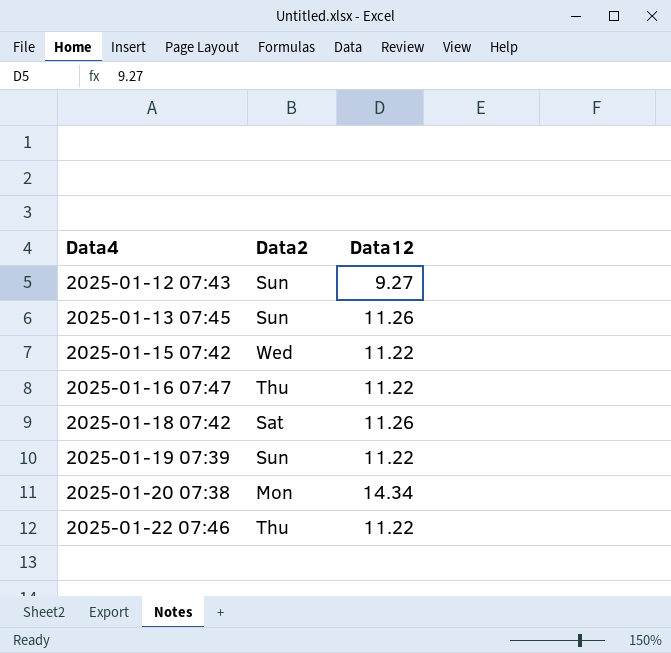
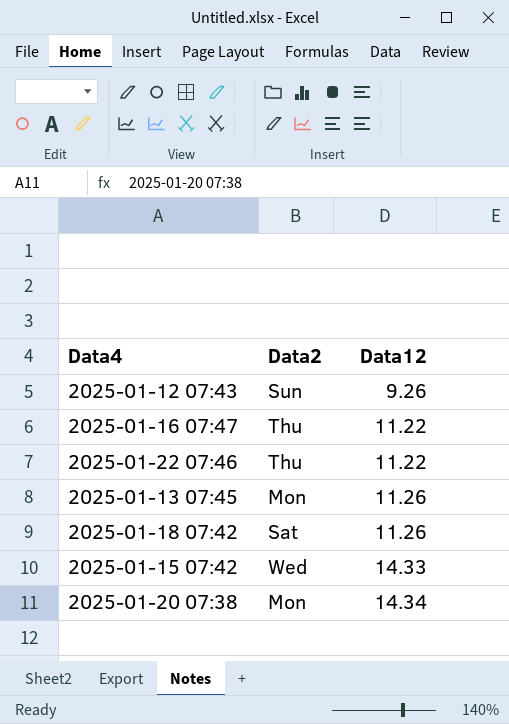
row order: Data4 ascending -> Data12 ascending
row 2025-01-19 07:39: Sun | 11.22 -> none
2025-01-12 07:43 | Data12: 9.27 -> 9.26
2025-01-13 07:45 | Data2: Sun -> Mon
2025-01-15 07:42 | Data12: 11.22 -> 14.33

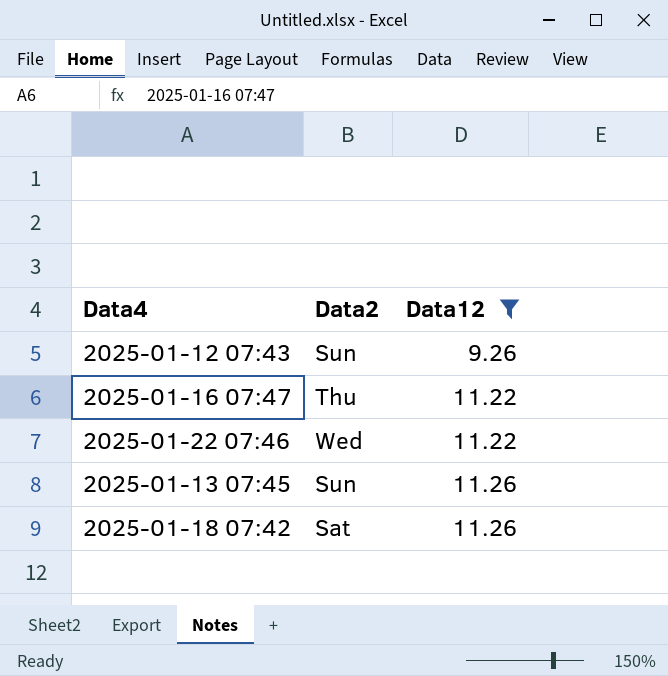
filter: none -> Data12 <= 11.26
2025-01-22 07:46 | Data2: Thu -> Wed
2025-01-13 07:45 | Data2: Mon -> Sun

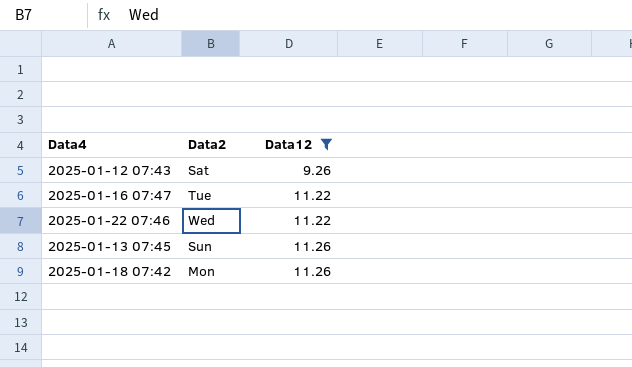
2025-01-12 07:43 | Data2: Sun -> Sat
2025-01-16 07:47 | Data2: Thu -> Tue
2025-01-18 07:42 | Data2: Sat -> Mon

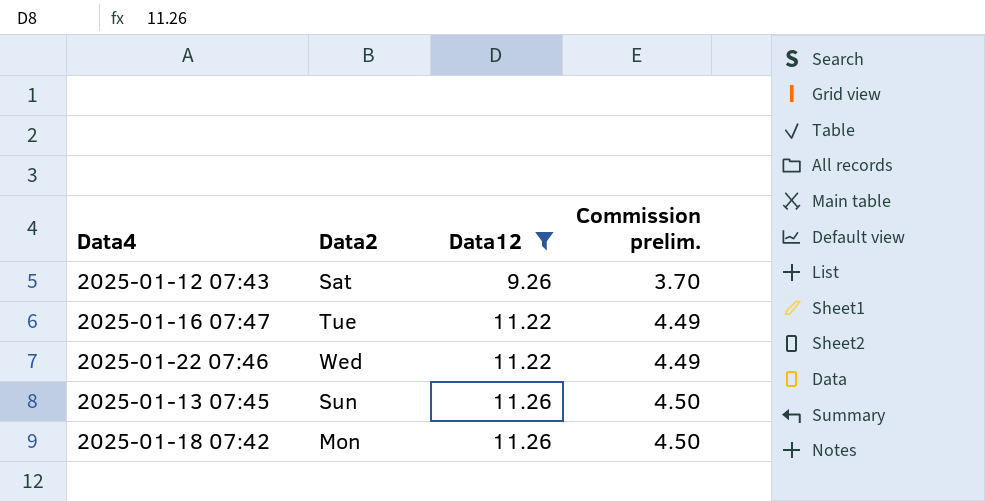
column Commission prelim. | formula: none -> [Data12] * 0.4

